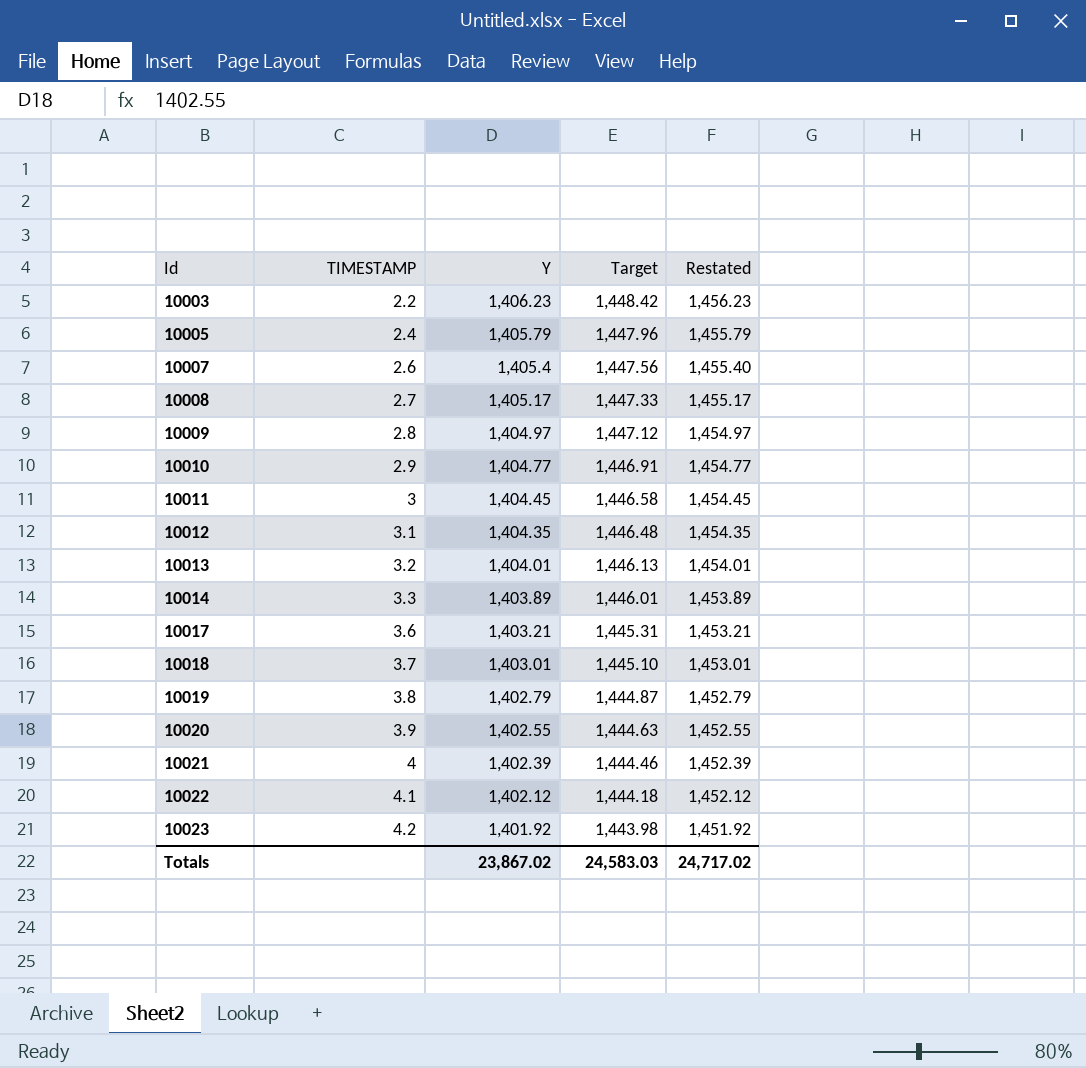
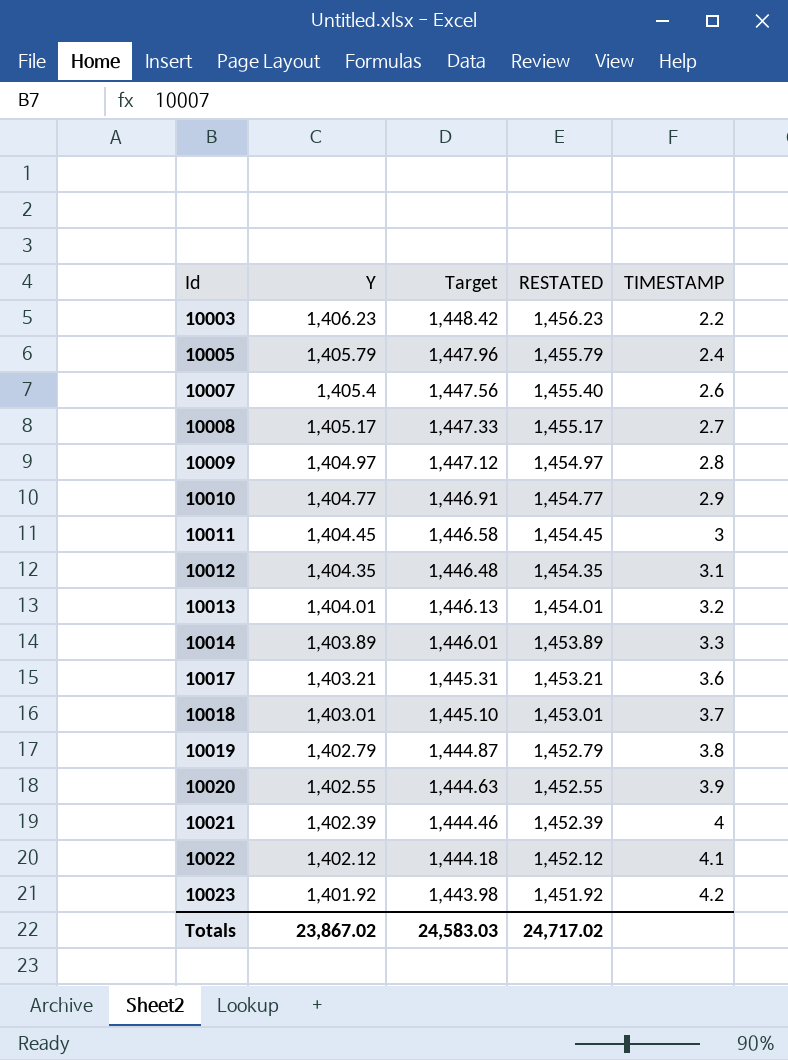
column name: Restated -> RESTATED
column TIMESTAMP | position: 2 -> 5

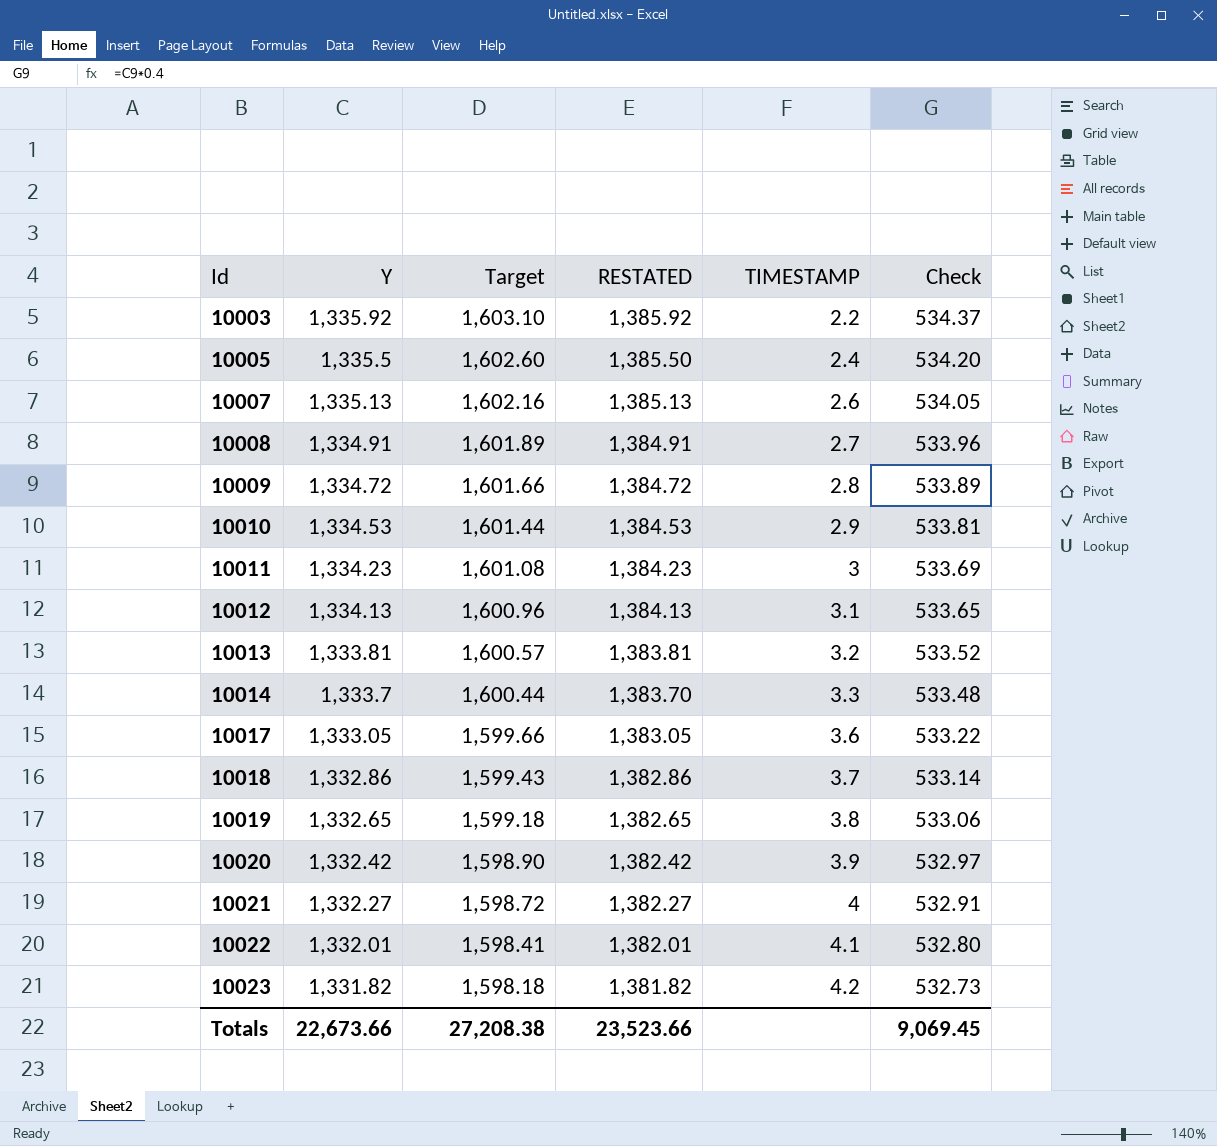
column Target | formula: [Y] * 1.03 -> [Y] * 1.2
column Check | formula: none -> [Y] * 0.4
10003 | Y: 1,406.23 -> 1,335.92
10003 | RESTATED: 1,456.23 -> 1,385.92
10005 | Y: 1,405.79 -> 1,335.5
10005 | RESTATED: 1,455.79 -> 1,385.50
10007 | Y: 1,405.4 -> 1,335.13
10007 | RESTATED: 1,455.40 -> 1,385.13
10008 | Y: 1,405.17 -> 1,334.91
10008 | RESTATED: 1,455.17 -> 1,384.91
10009 | Y: 1,404.97 -> 1,334.72
10009 | RESTATED: 1,454.97 -> 1,384.72
10010 | Y: 1,404.77 -> 1,334.53
10010 | RESTATED: 1,454.77 -> 1,384.53
10011 | Y: 1,404.45 -> 1,334.23
10011 | RESTATED: 1,454.45 -> 1,384.23
10012 | Y: 1,404.35 -> 1,334.13
10012 | RESTATED: 1,454.35 -> 1,384.13
10013 | Y: 1,404.01 -> 1,333.81
10013 | RESTATED: 1,454.01 -> 1,383.81
10014 | Y: 1,403.89 -> 1,333.7
10014 | RESTATED: 1,453.89 -> 1,383.70
10017 | Y: 1,403.21 -> 1,333.05
10017 | RESTATED: 1,453.21 -> 1,383.05
10018 | Y: 1,403.01 -> 1,332.86
10018 | RESTATED: 1,453.01 -> 1,382.86
10019 | Y: 1,402.79 -> 1,332.65
10019 | RESTATED: 1,452.79 -> 1,382.65
10020 | Y: 1,402.55 -> 1,332.42
10020 | RESTATED: 1,452.55 -> 1,382.42
10021 | Y: 1,402.39 -> 1,332.27
10021 | RESTATED: 1,452.39 -> 1,382.27
10022 | Y: 1,402.12 -> 1,332.01
10022 | RESTATED: 1,452.12 -> 1,382.01
10023 | Y: 1,401.92 -> 1,331.82
10023 | RESTATED: 1,451.92 -> 1,381.82
Totals | Y: 23,867.02 -> 22,673.66
Totals | Target: 24,583.03 -> 27,208.38
Totals | RESTATED: 24,717.02 -> 23,523.66

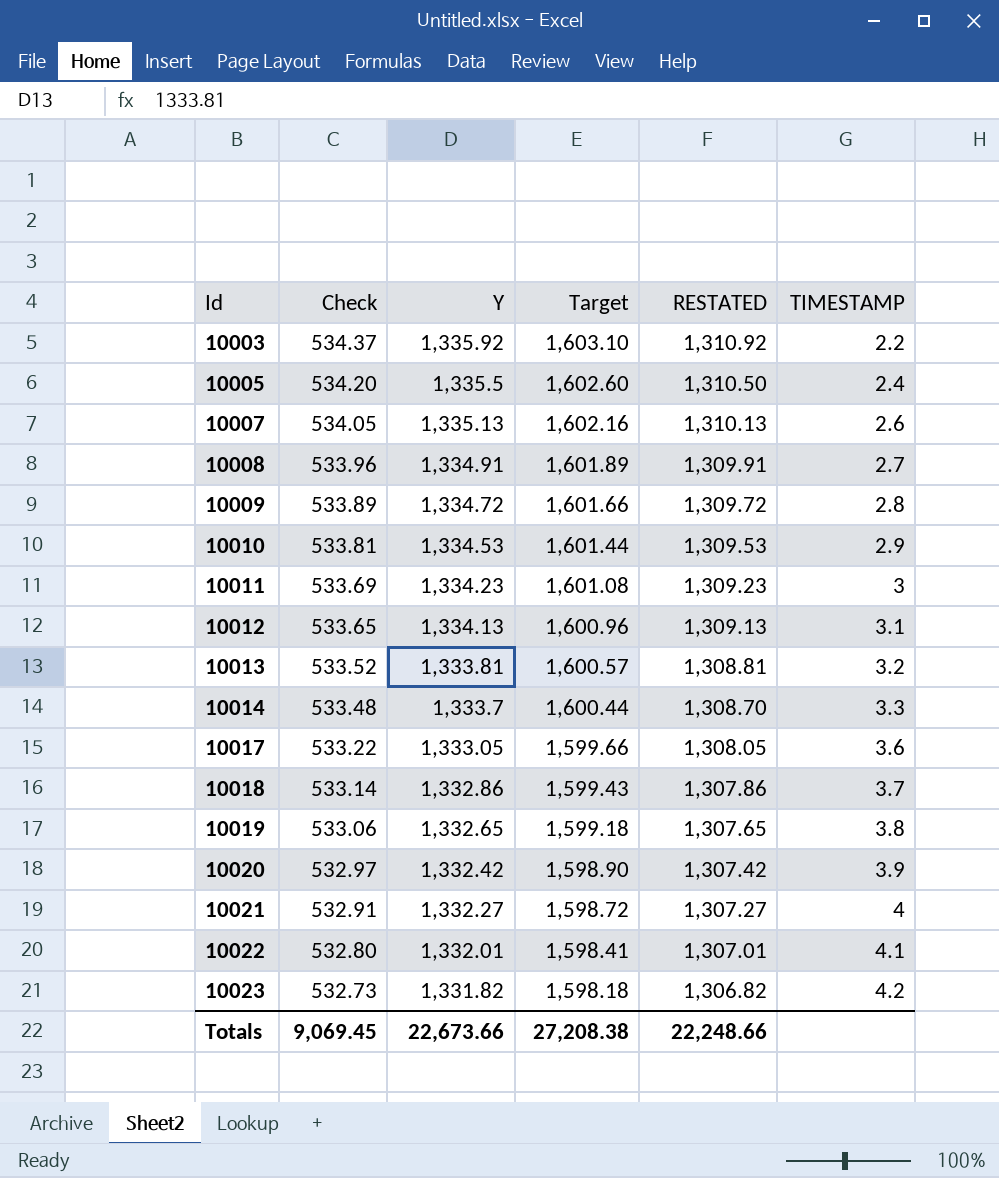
column Check | position: 6 -> 2
column RESTATED | formula: [Y] + 50 -> [Y] - 25
Totals | RESTATED: 23,523.66 -> 22,248.66

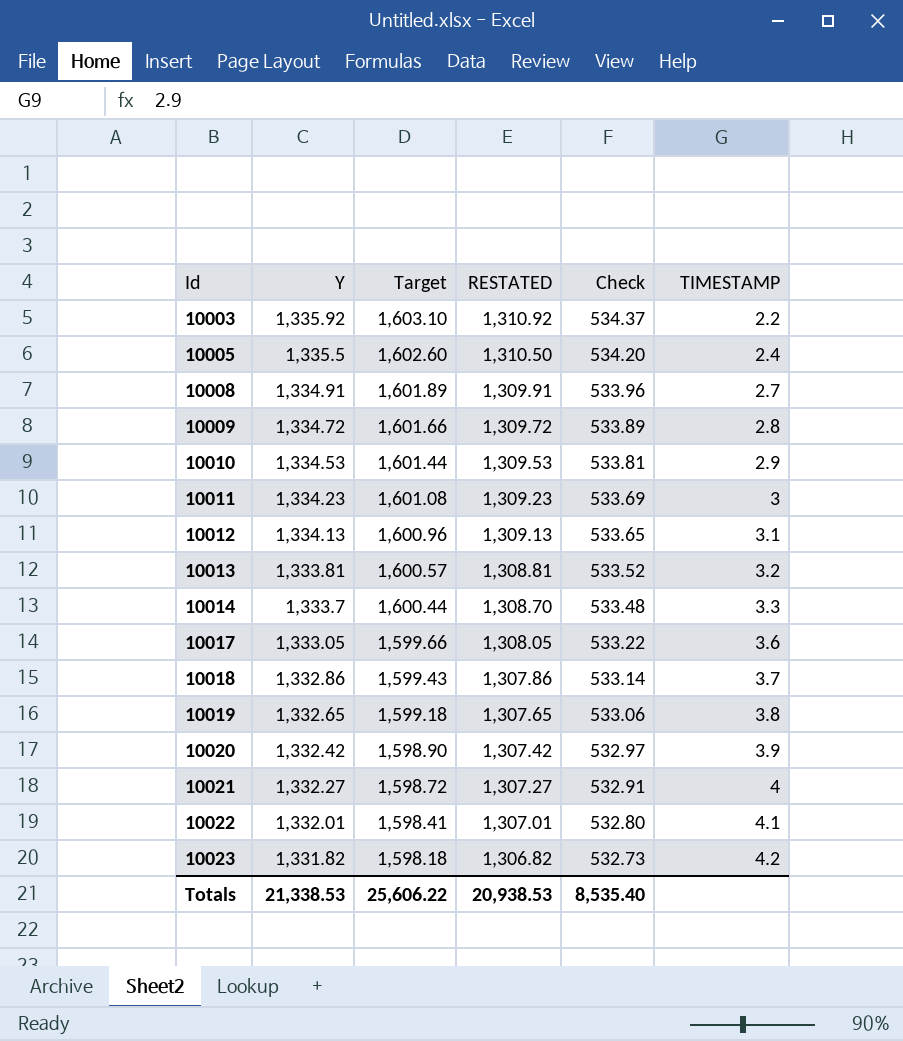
column Check | position: 2 -> 5
row 10007: 534.05 | 1,335.13 | 1,602.16 | 1,310.13 | 2.6 -> none
Totals | Y: 22,673.66 -> 21,338.53
Totals | Target: 27,208.38 -> 25,606.22
Totals | RESTATED: 22,248.66 -> 20,938.53
Totals | Check: 9,069.45 -> 8,535.40

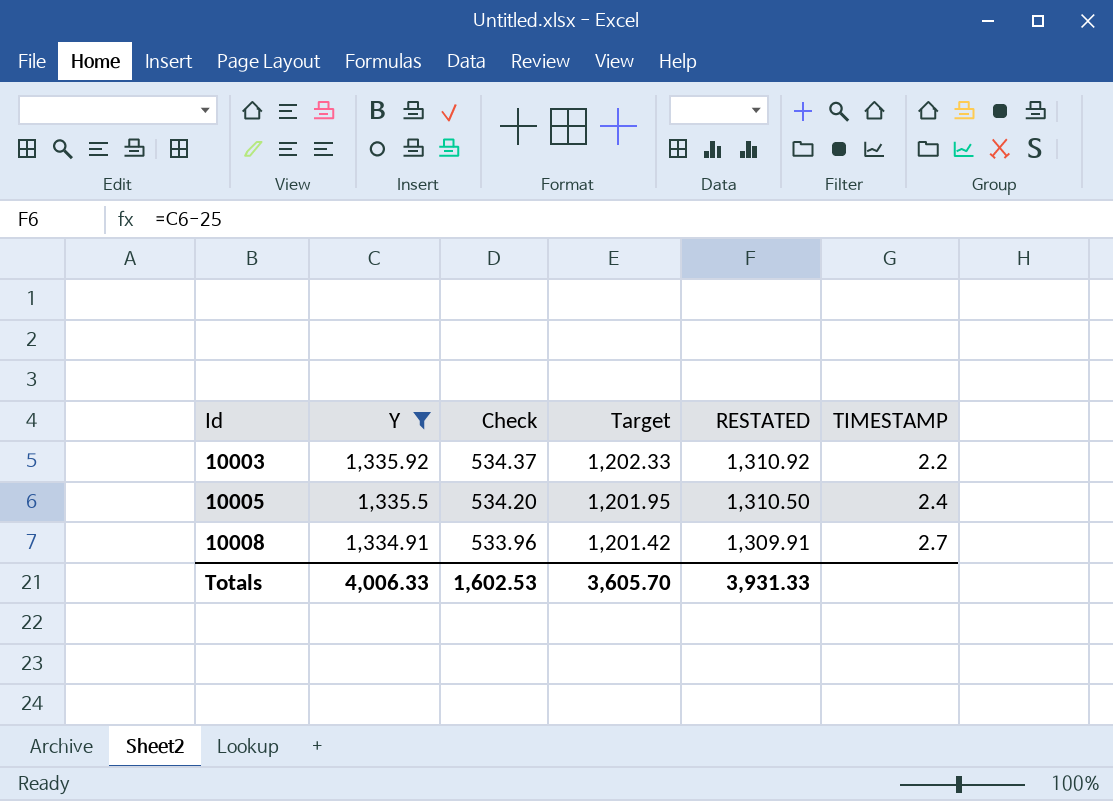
filter: none -> Y >= 1,334.91
column Check | position: 5 -> 3
column Target | formula: [Y] * 1.2 -> [Y] * 0.9
Totals | Y: 21,338.53 -> 4,006.33
Totals | Check: 8,535.40 -> 1,602.53
Totals | Target: 25,606.22 -> 3,605.70
Totals | RESTATED: 20,938.53 -> 3,931.33

